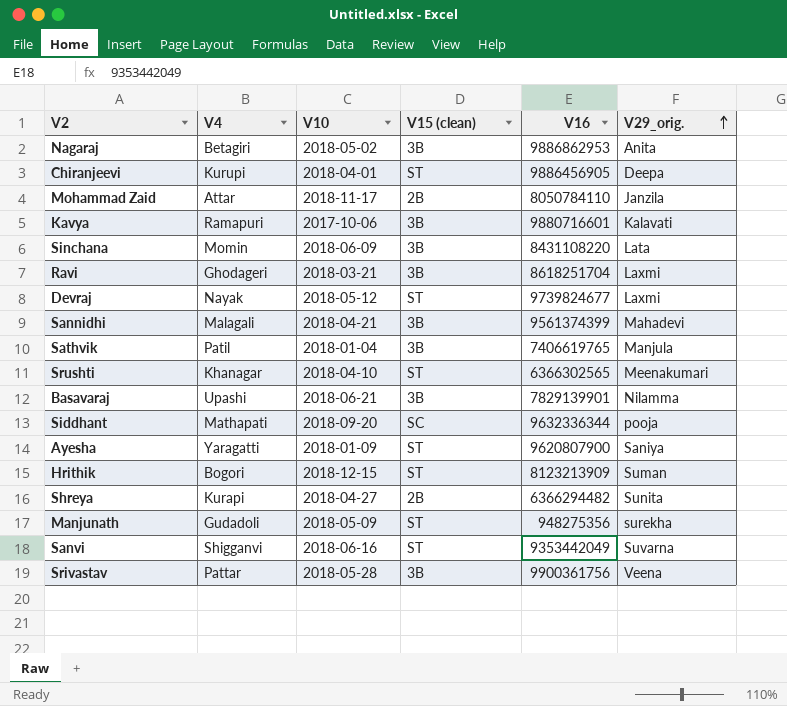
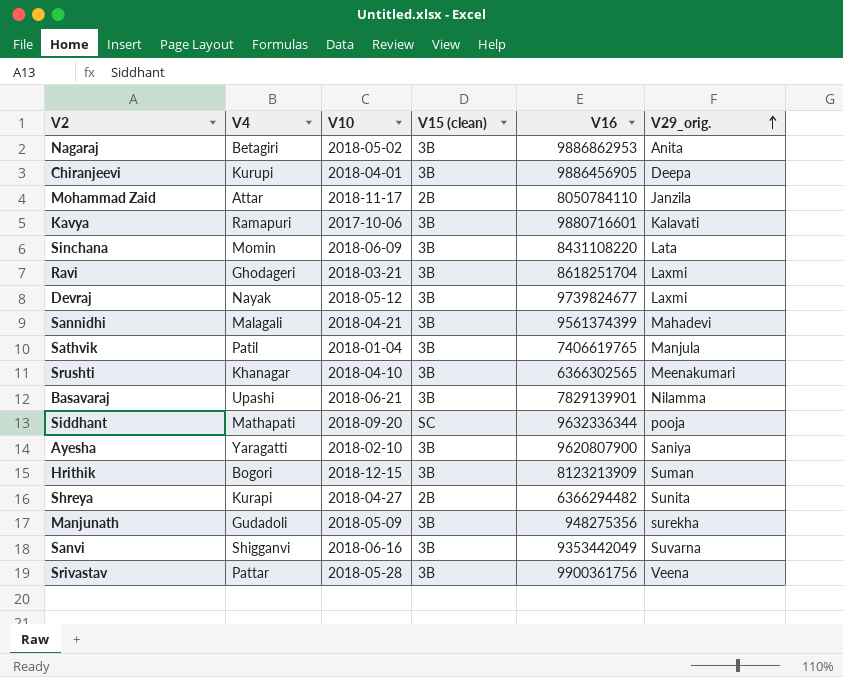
Chiranjeevi | V15 (clean): ST -> 3B
Devraj | V15 (clean): ST -> 3B
Srushti | V15 (clean): ST -> 3B
Ayesha | V10: 2018-01-09 -> 2018-02-10
Ayesha | V15 (clean): ST -> 3B
Hrithik | V15 (clean): ST -> 3B
Manjunath | V15 (clean): ST -> 3B
Sanvi | V15 (clean): ST -> 3B

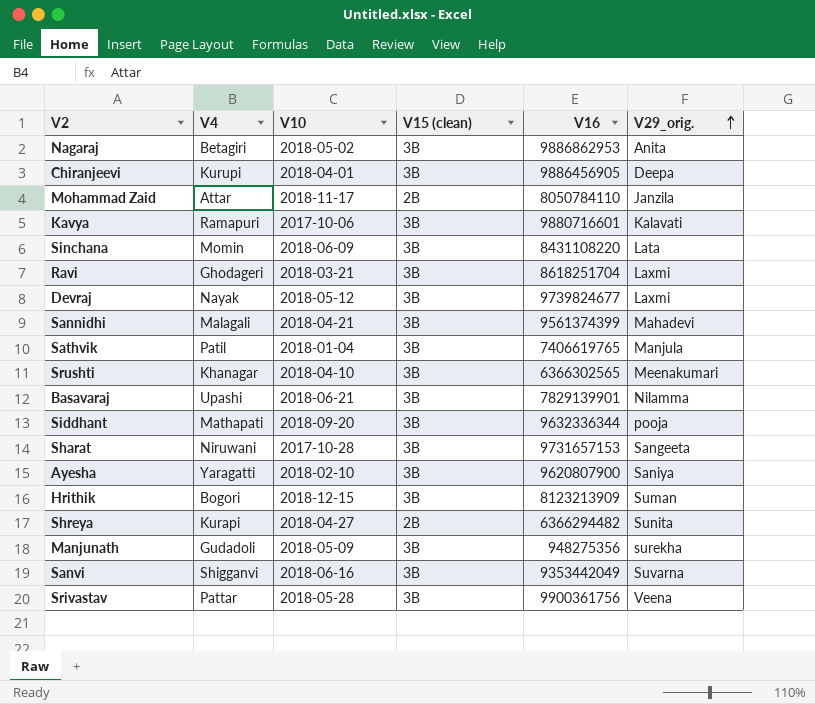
Siddhant | V15 (clean): SC -> 3B
row Sharat: none -> Niruwani | 2017-10-28 | 3B | 9731657153 | Sangeeta

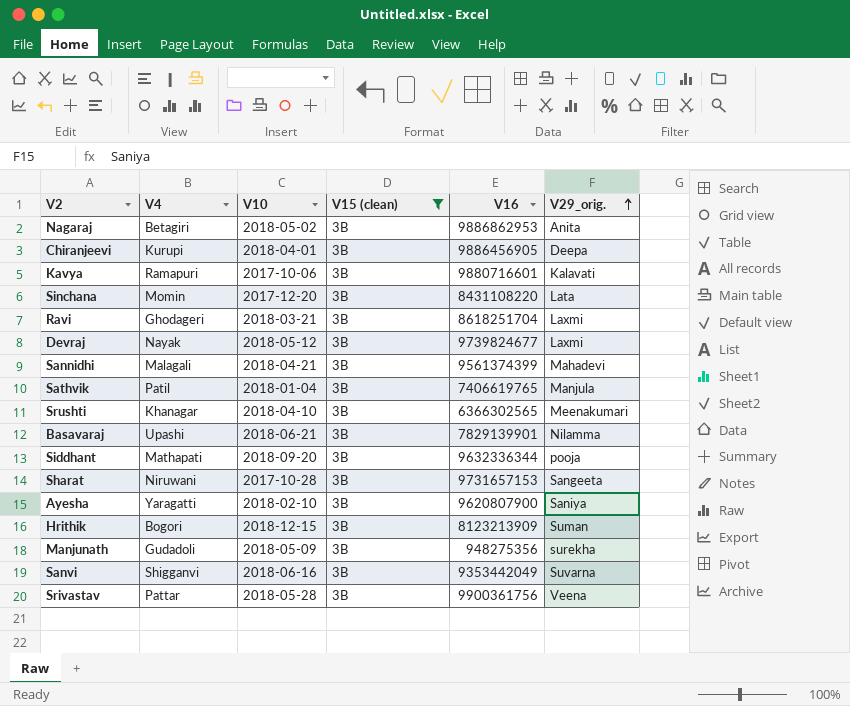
filter: none -> V15 (clean) = 3B
Sinchana | V10: 2018-06-09 -> 2017-12-20

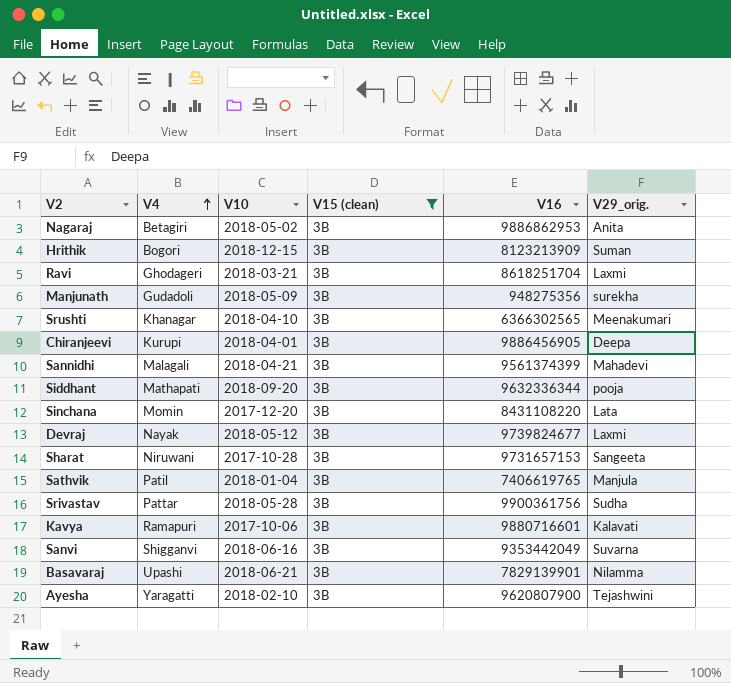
row order: V29_orig. ascending -> V4 ascending
Srivastav | V29_orig.: Veena -> Sudha
Ayesha | V29_orig.: Saniya -> Tejashwini

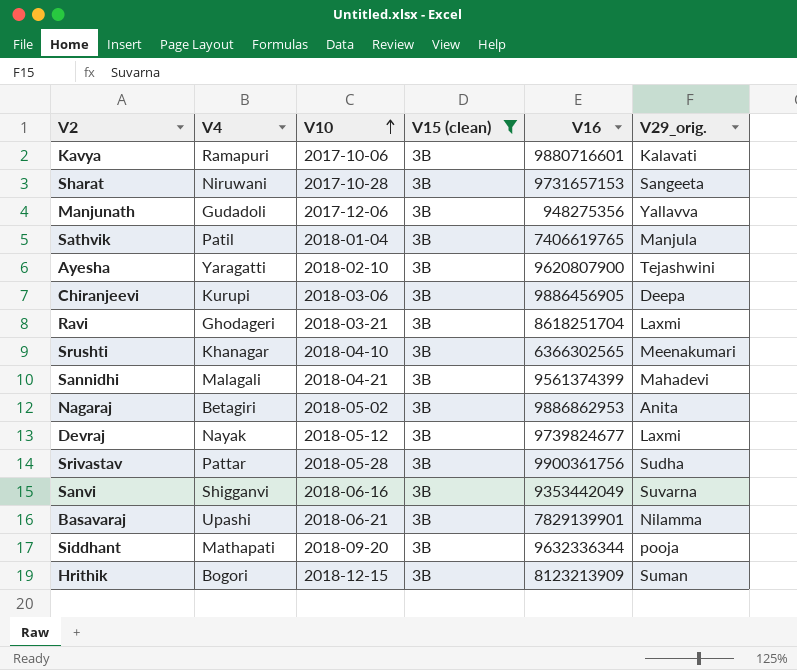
row order: V4 ascending -> V10 ascending
row Sinchana: Momin | 2017-12-20 | 3B | 8431108220 | Lata -> none
Manjunath | V10: 2018-05-09 -> 2017-12-06
Manjunath | V29_orig.: surekha -> Yallavva
Chiranjeevi | V10: 2018-04-01 -> 2018-03-06

